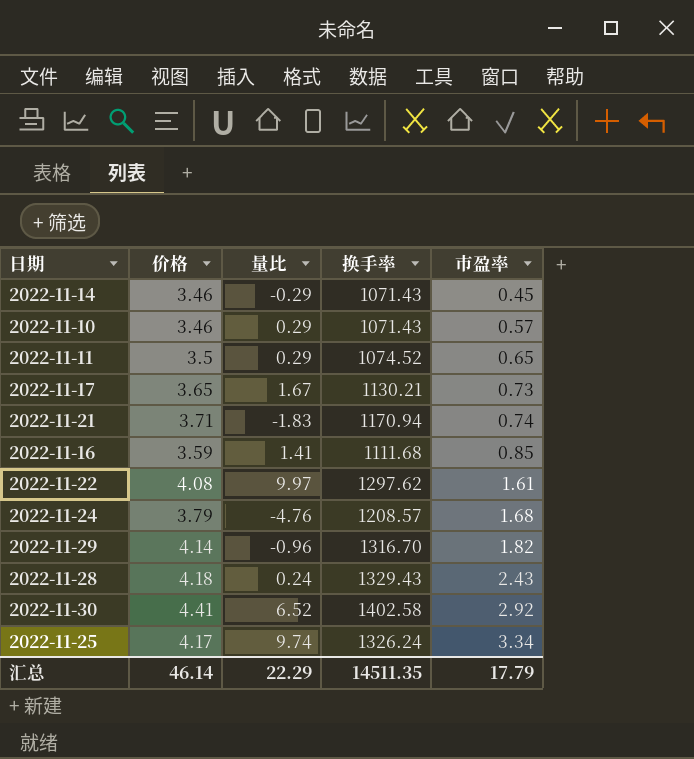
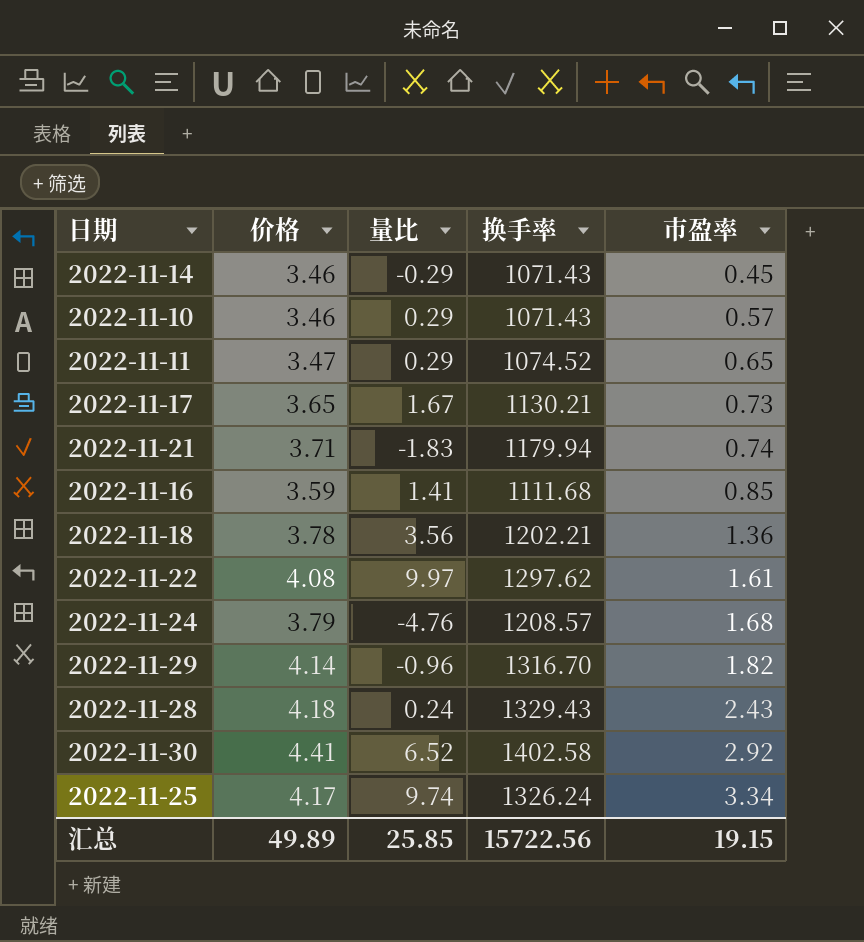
2022-11-11 | 价格: 3.5 -> 3.47
2022-11-21 | 换手率: 1170.94 -> 1179.94
row 2022-11-18: none -> 3.78 | 3.56 | 1202.21 | 1.36
汇总 | 价格: 46.14 -> 49.89
汇总 | 量比: 22.29 -> 25.85
汇总 | 换手率: 14511.35 -> 15722.56
汇总 | 市盈率: 17.79 -> 19.15

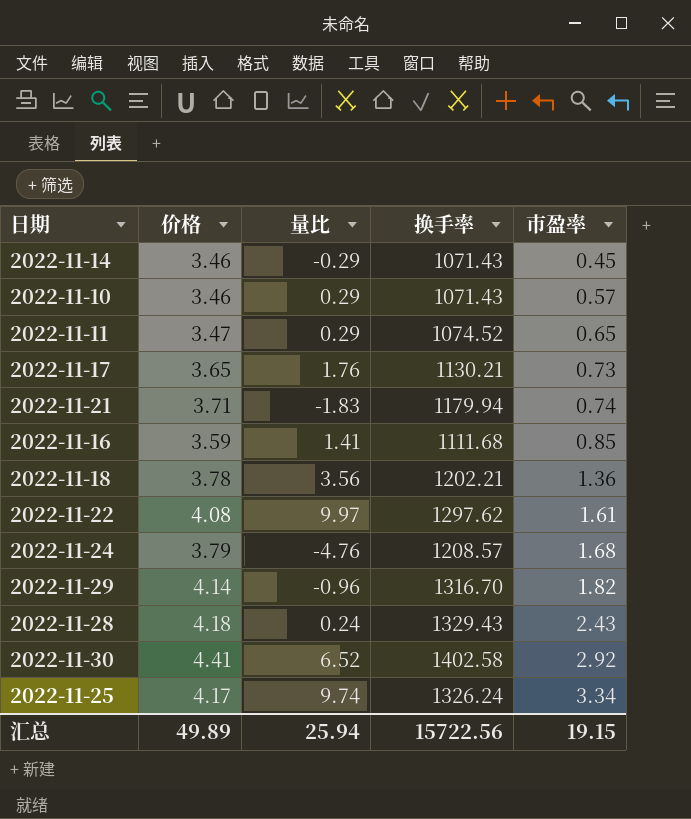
2022-11-17 | 量比: 1.67 -> 1.76
汇总 | 量比: 25.85 -> 25.94

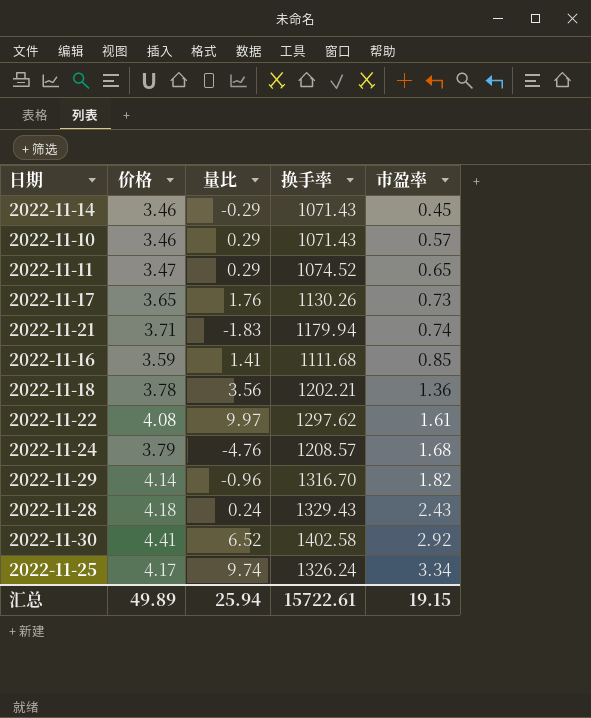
2022-11-17 | 换手率: 1130.21 -> 1130.26
汇总 | 换手率: 15722.56 -> 15722.61

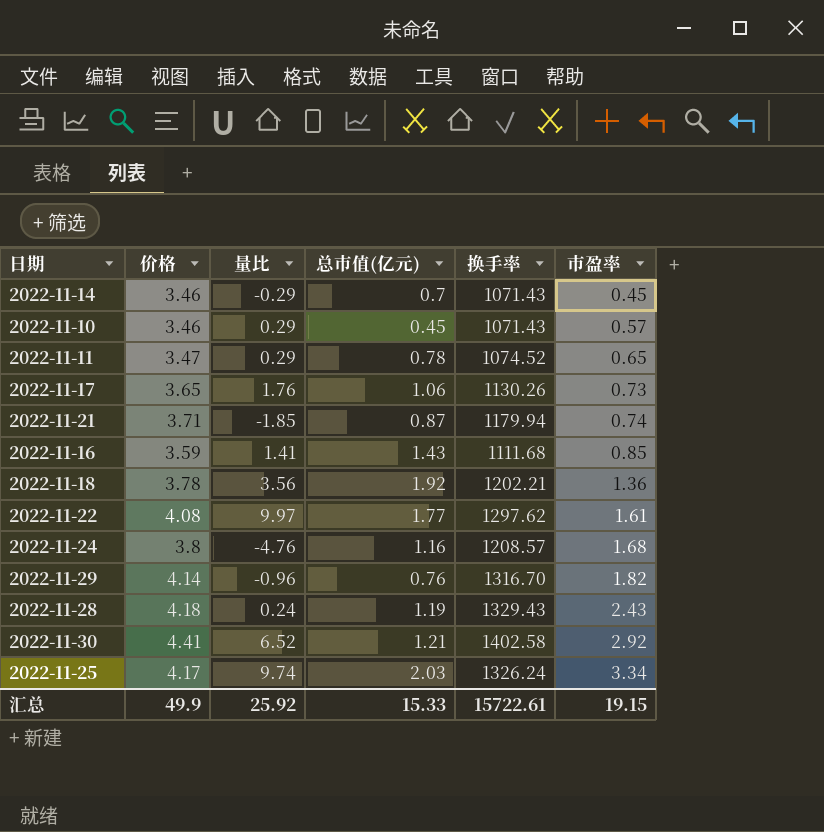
column 总市值(亿元) | position: none -> 4
2022-11-21 | 量比: -1.83 -> -1.85
2022-11-24 | 价格: 3.79 -> 3.8
汇总 | 价格: 49.89 -> 49.9
汇总 | 量比: 25.94 -> 25.92

